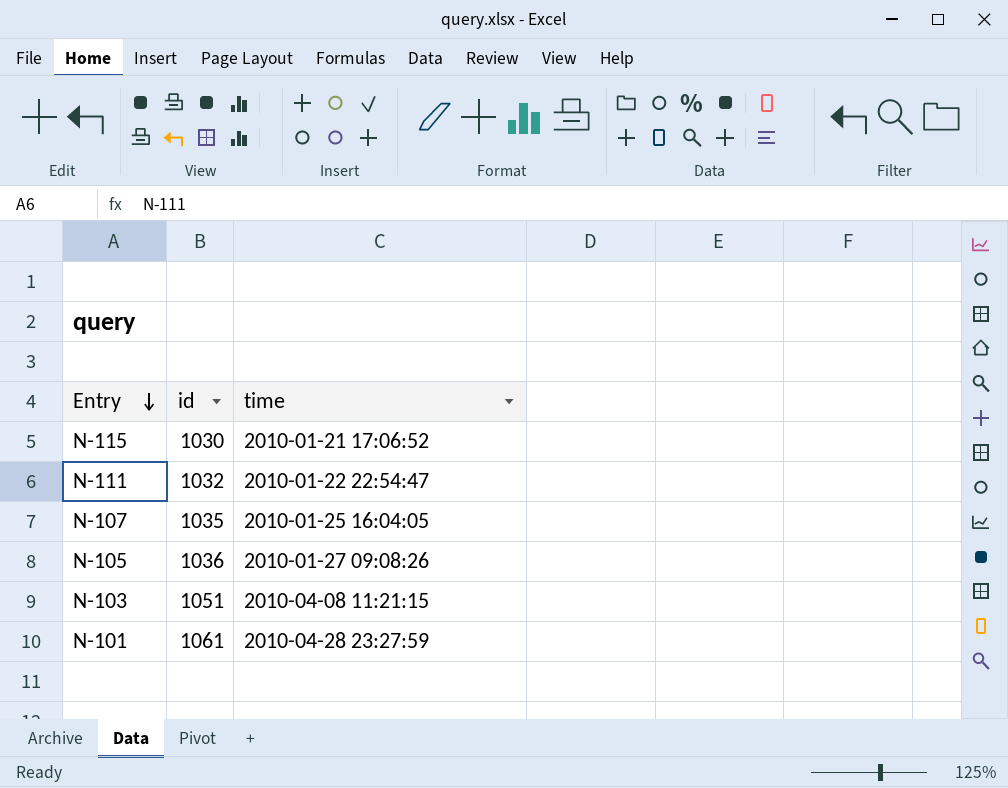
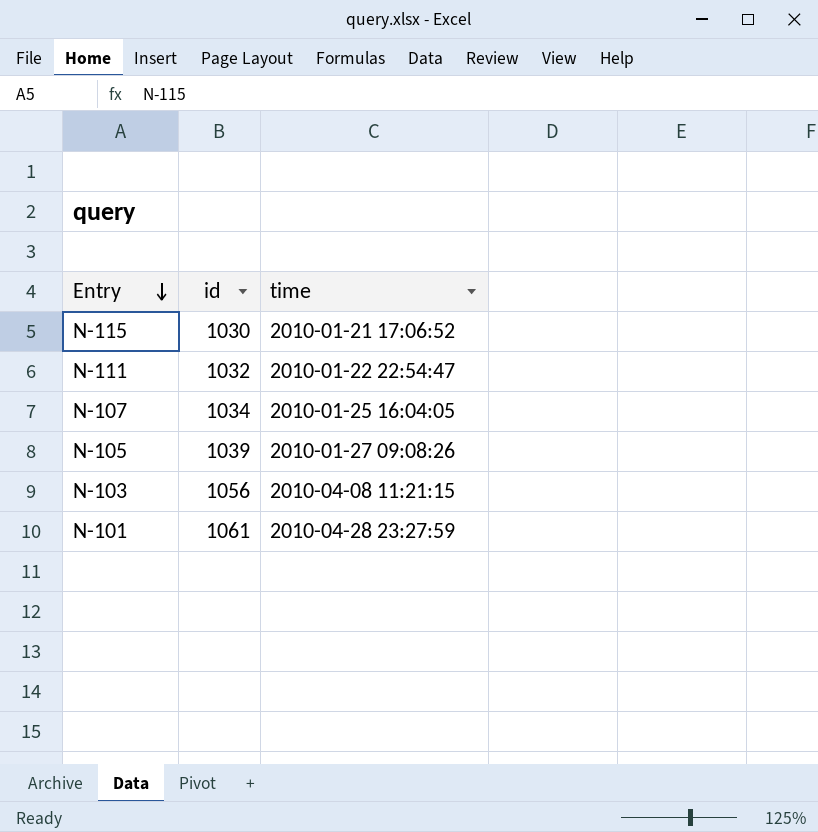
N-107 | id: 1035 -> 1034
N-105 | id: 1036 -> 1039
N-103 | id: 1051 -> 1056

